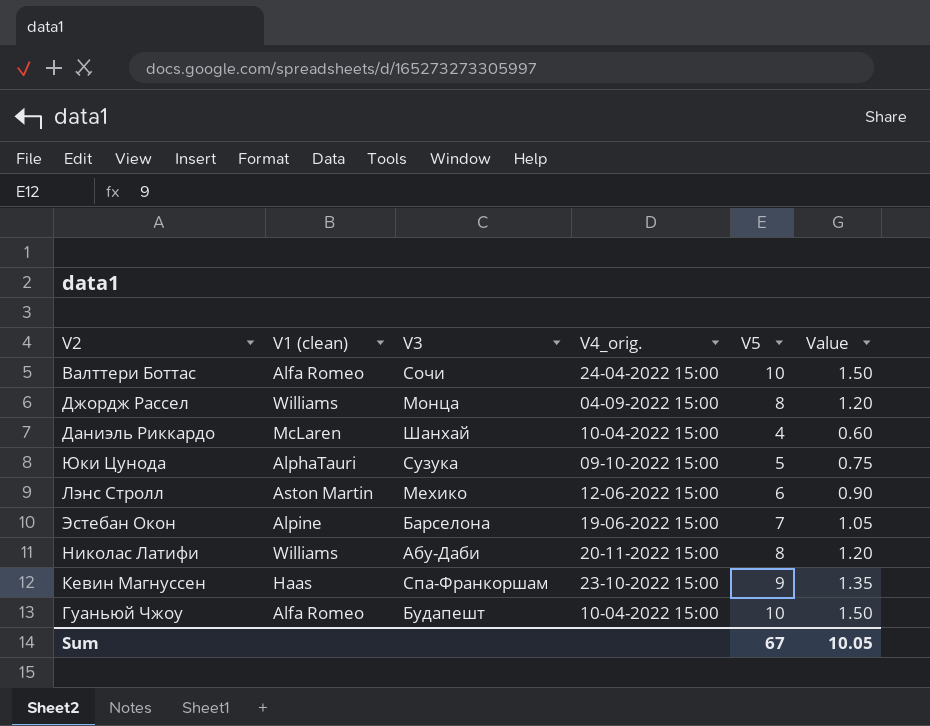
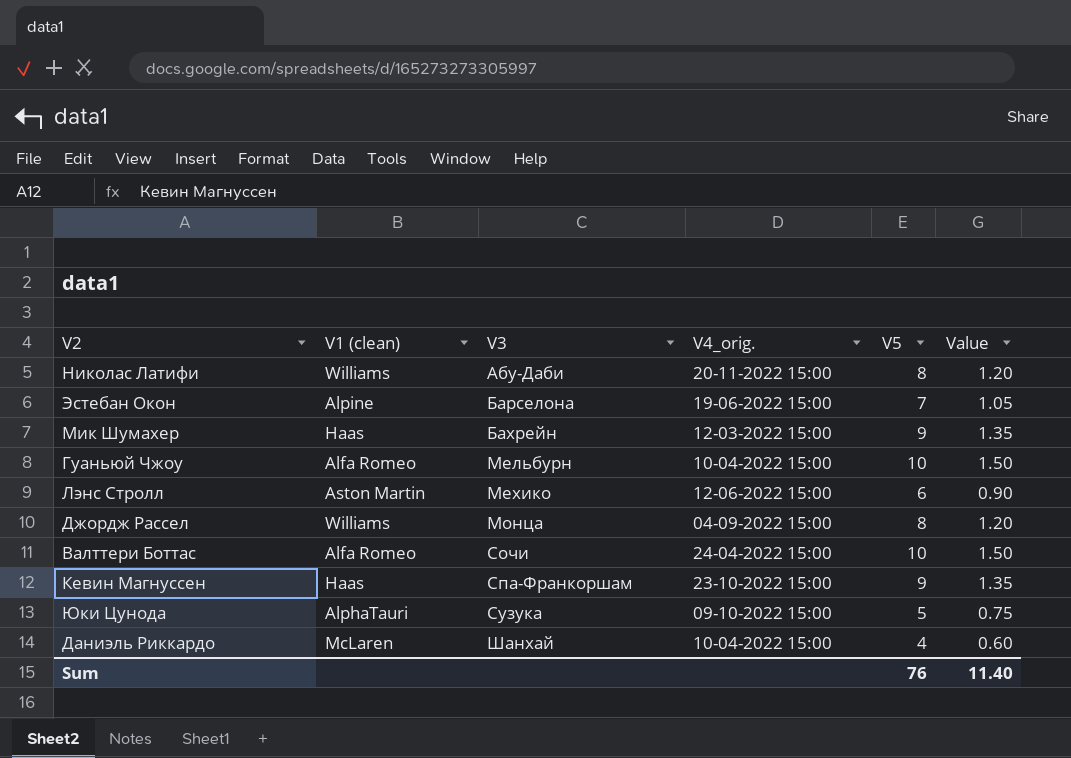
row order: none -> V3 ascending
row Мик Шумахер: none -> Haas | Бахрейн | 12-03-2022 15:00 | 9 | 1.35
Гуаньюй Чжоу | V3: Будапешт -> Мельбурн
Sum | V5: 67 -> 76
Sum | Value: 10.05 -> 11.40

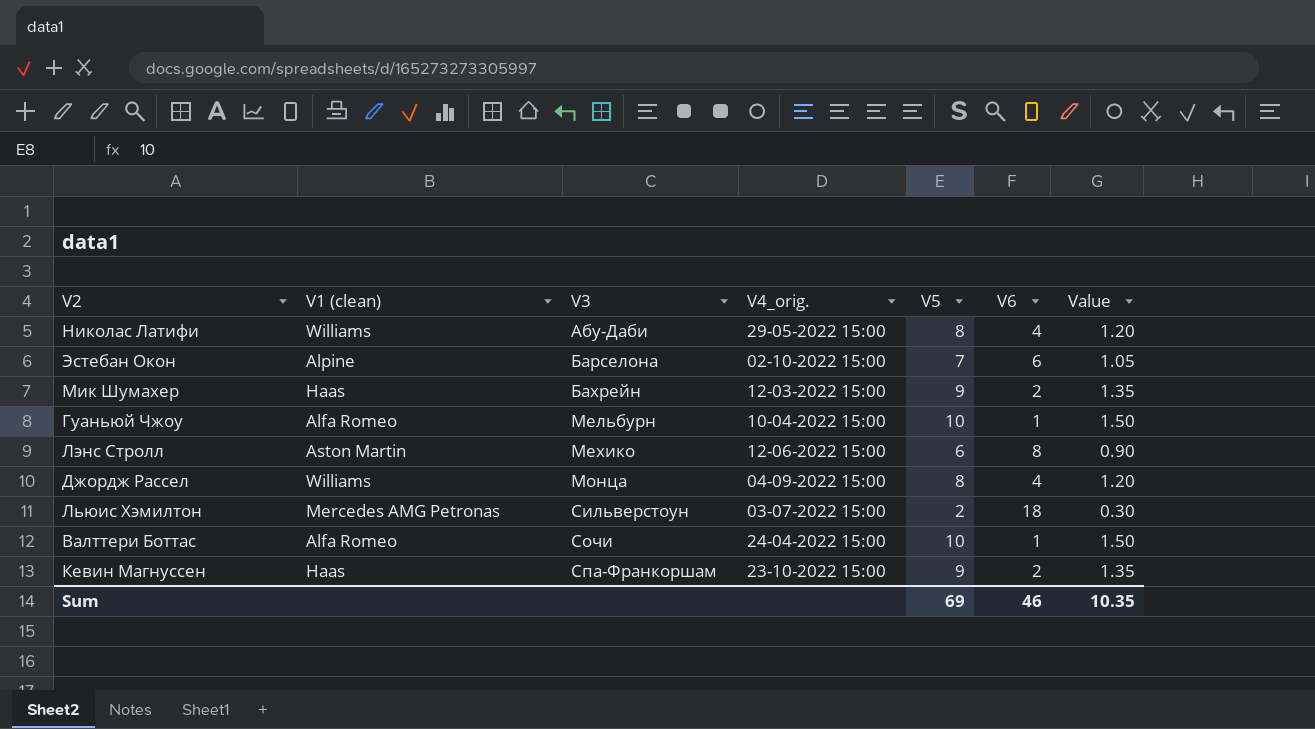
column V6 | position: none -> 6
row Юки Цунода: AlphaTauri | Сузука | 09-10-2022 15:00 | 5 | 0.75 -> none
row Даниэль Риккардо: McLaren | Шанхай | 10-04-2022 15:00 | 4 | 0.60 -> none
Николас Латифи | V4_orig.: 20-11-2022 15:00 -> 29-05-2022 15:00
Эстебан Окон | V4_orig.: 19-06-2022 15:00 -> 02-10-2022 15:00
row Льюис Хэмилтон: none -> Mercedes AMG Petronas | Сильверстоун | 03-07-2022 15:00 | 2 | 18 | 0.30
Sum | V5: 76 -> 69
Sum | Value: 11.40 -> 10.35

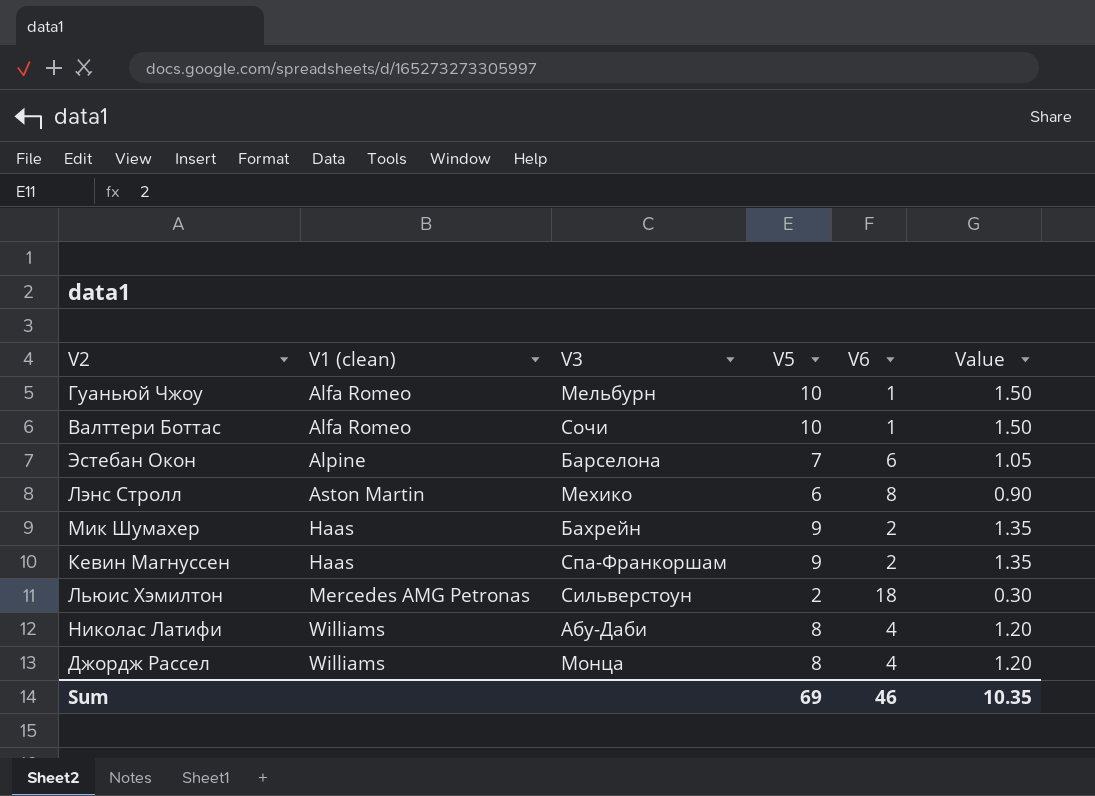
row order: V3 ascending -> V1 (clean) ascending
column V4_orig. | position: 4 -> none

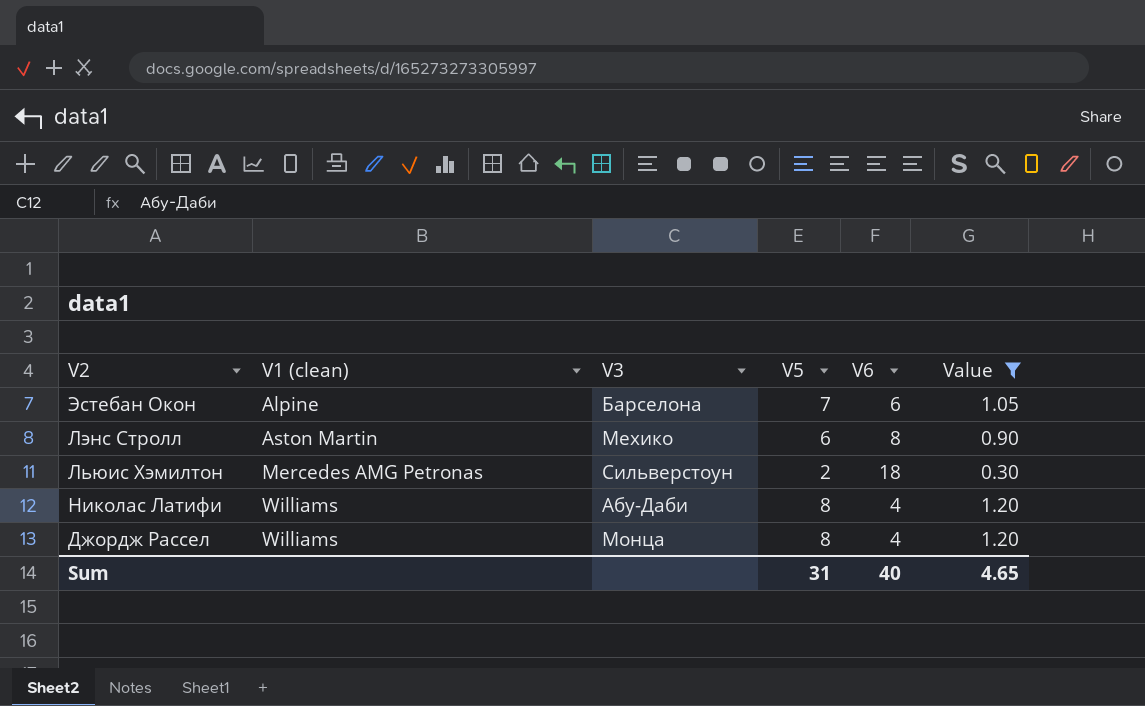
filter: none -> Value <= 1.20
Sum | V5: 69 -> 31
Sum | V6: 46 -> 40
Sum | Value: 10.35 -> 4.65

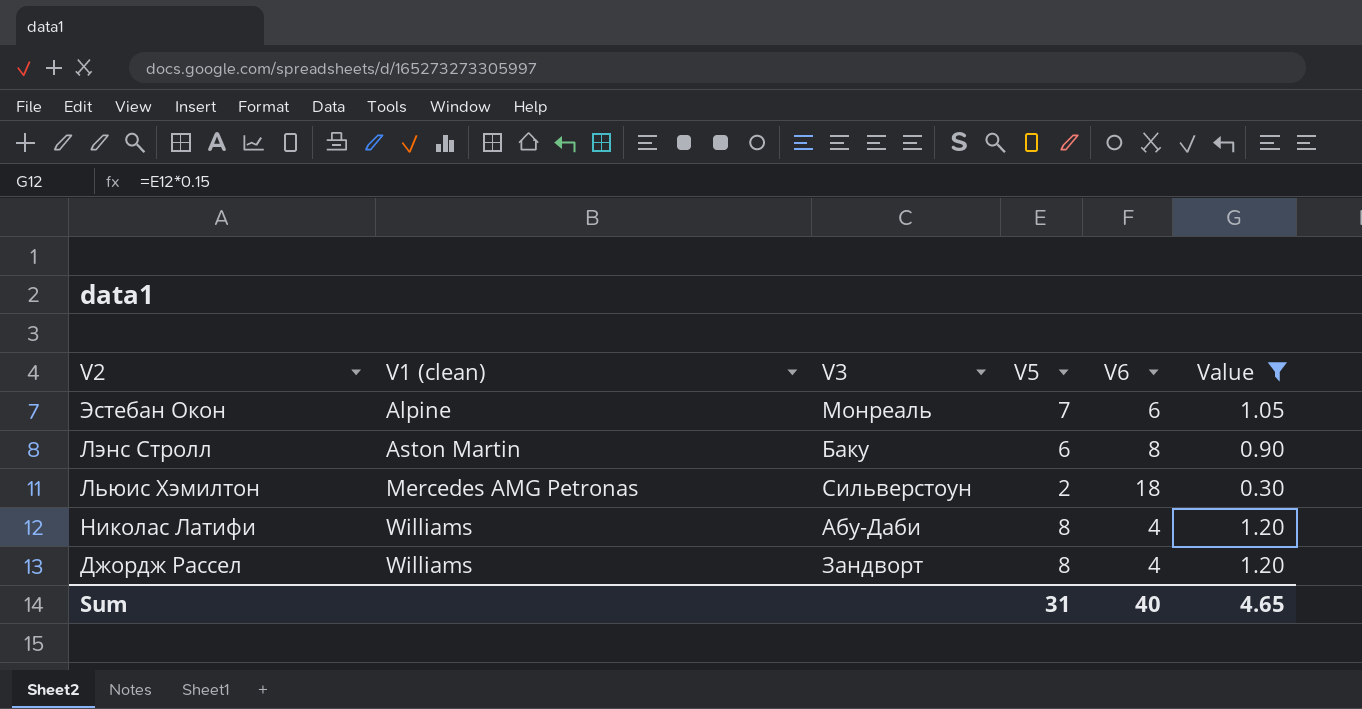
Эстебан Окон | V3: Барселона -> Монреаль
Лэнс Стролл | V3: Мехико -> Баку
Джордж Рассел | V3: Монца -> Зандворт

